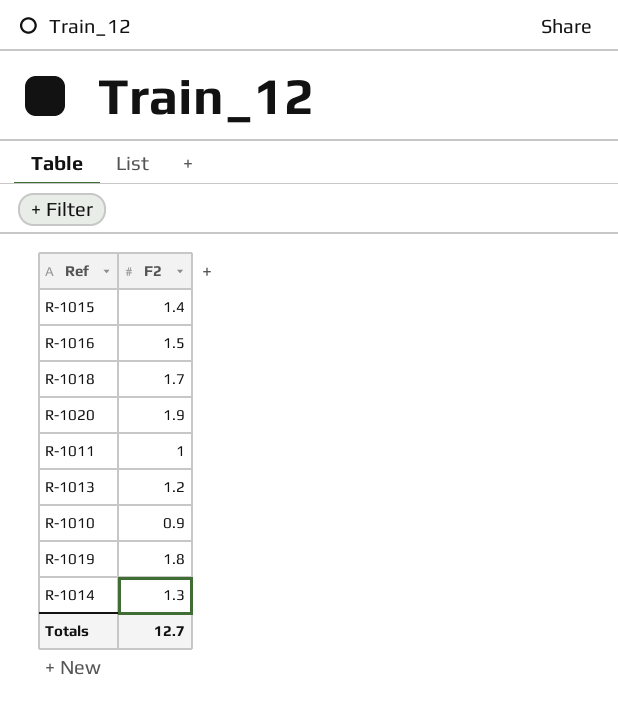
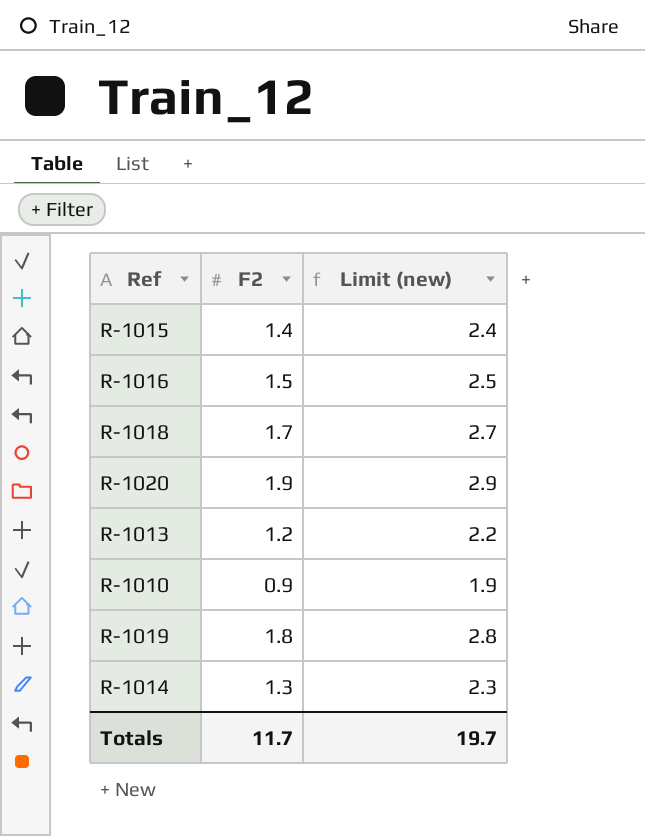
column Limit (new) | formula: none -> [F2] + 1
row R-1011: 1 -> none
Totals | F2: 12.7 -> 11.7

